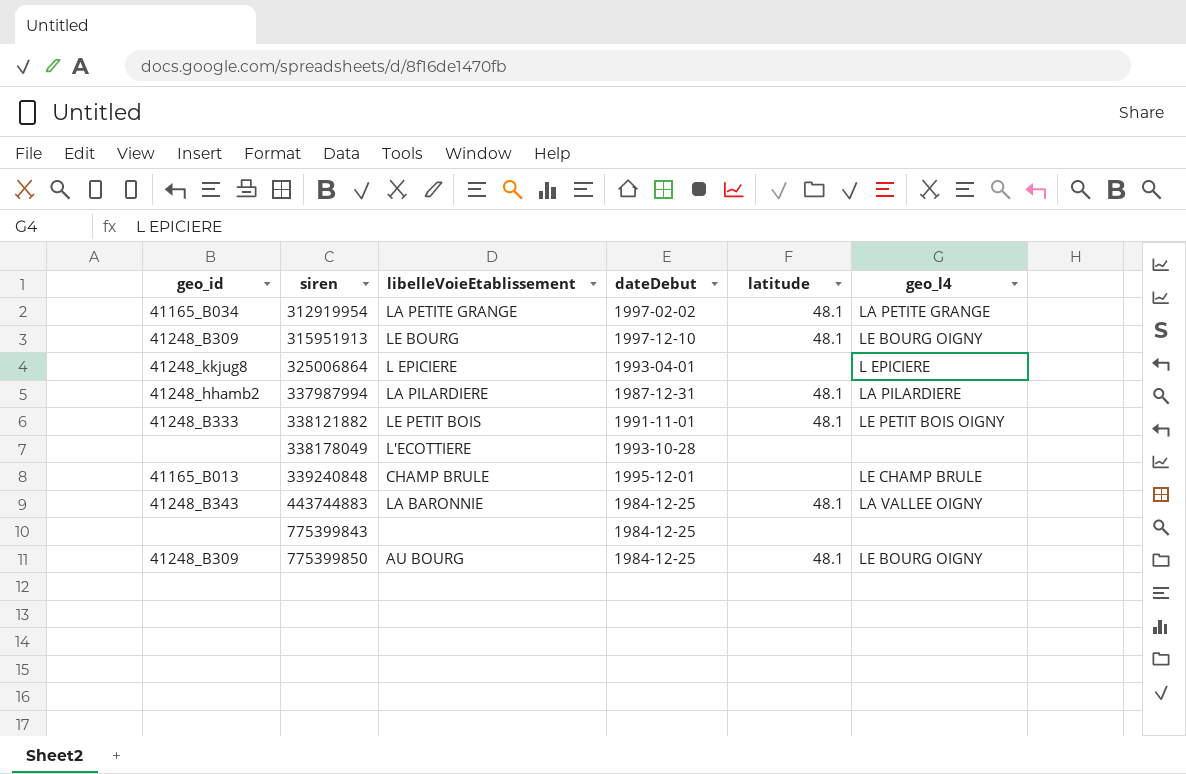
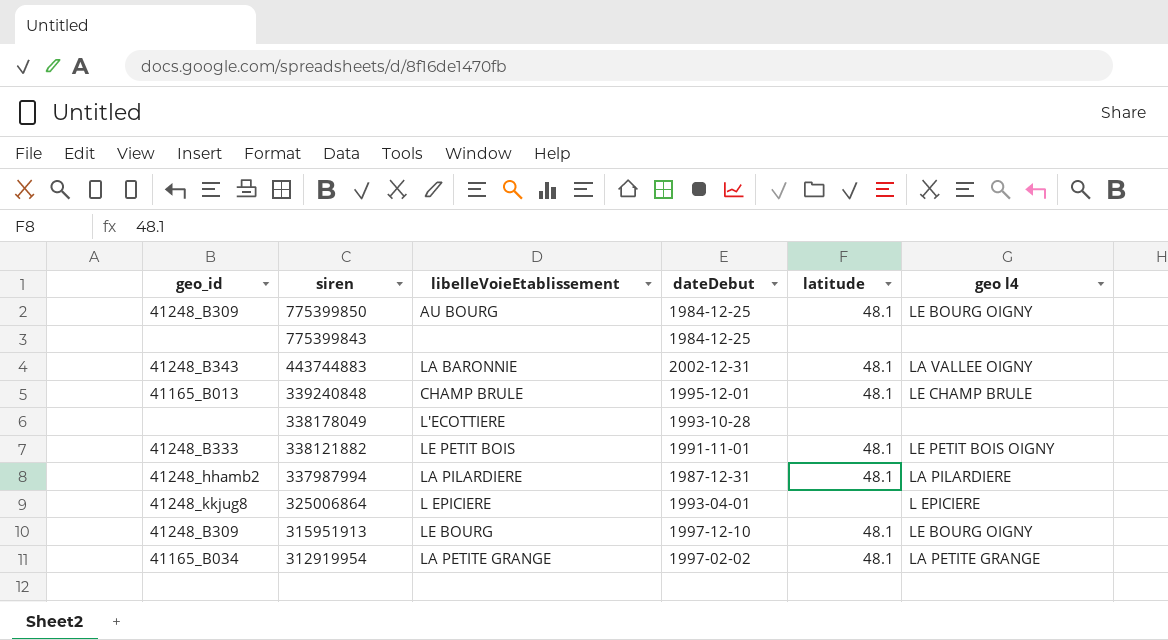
row order: siren ascending -> siren descending
column name: geo_l4 -> geo l4
443744883 | dateDebut: 1984-12-25 -> 2002-12-31
339240848 | latitude: none -> 48.1

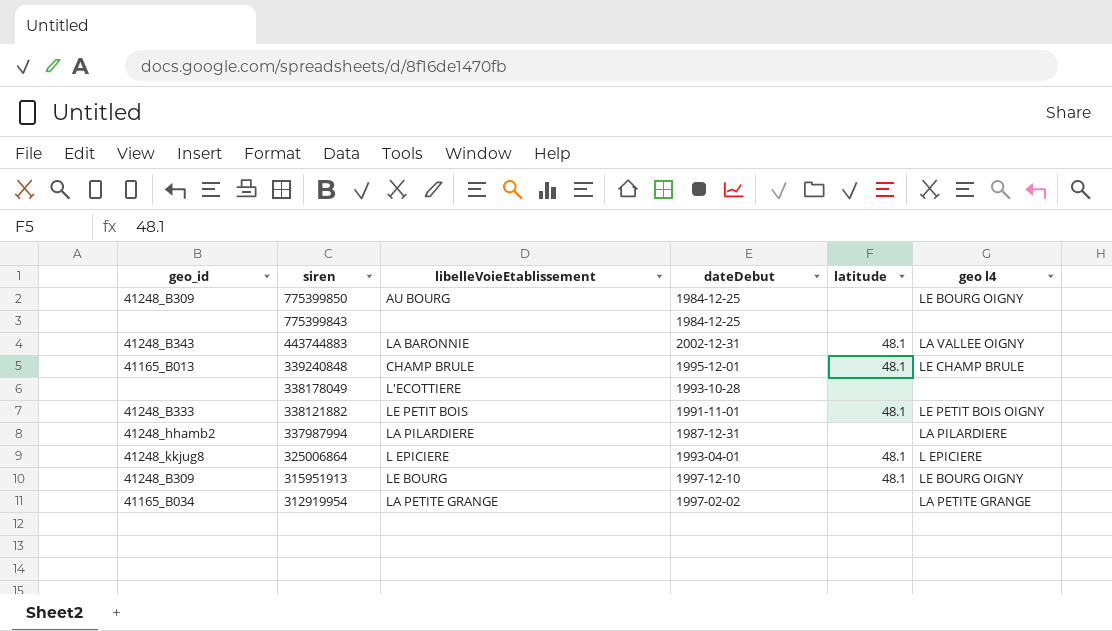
775399850 | latitude: 48.1 -> none
337987994 | latitude: 48.1 -> none
325006864 | latitude: none -> 48.1
312919954 | latitude: 48.1 -> none

